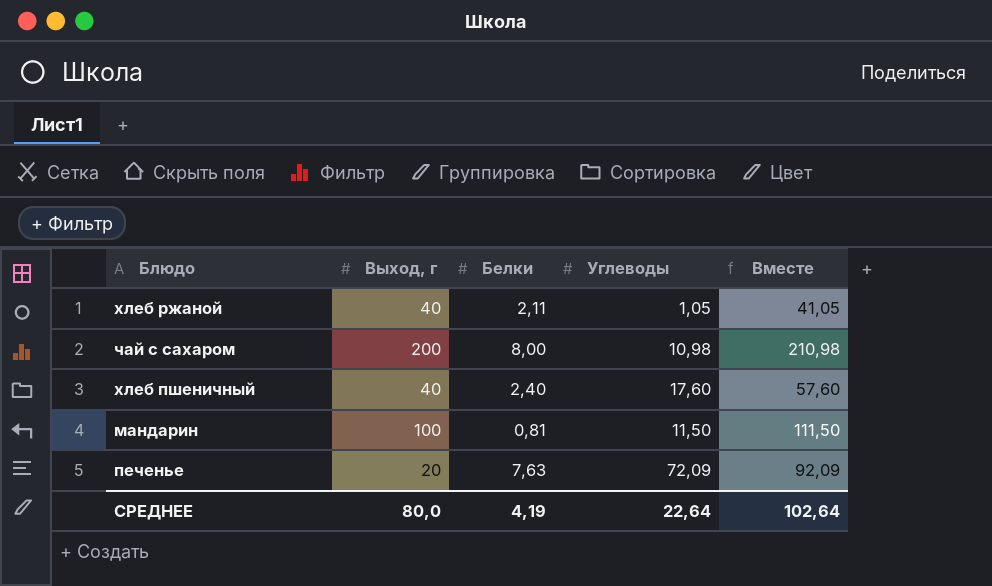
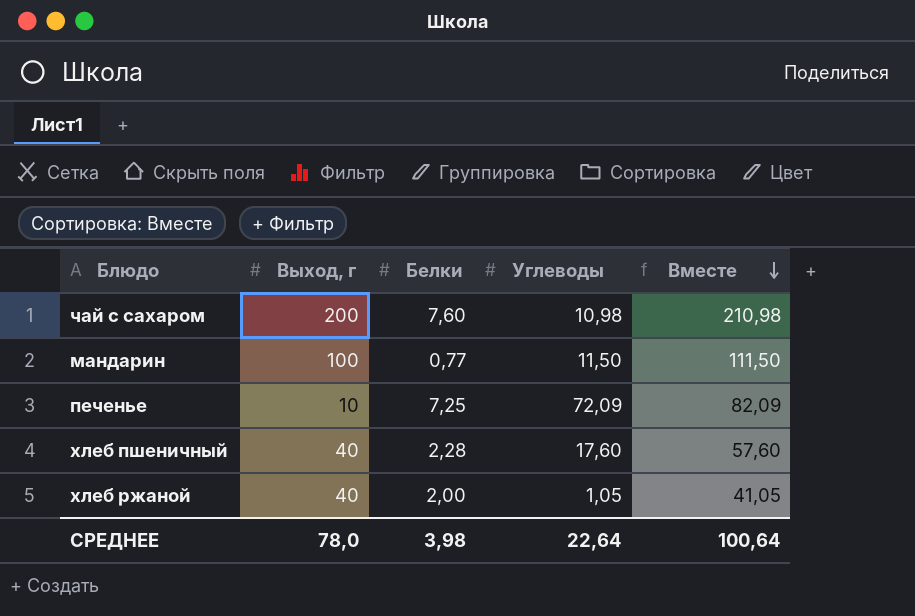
row order: none -> Вместе descending
чай с сахаром | Белки: 8,00 -> 7,60
мандарин | Белки: 0,81 -> 0,77
печенье | Выход, г: 20 -> 10
печенье | Белки: 7,63 -> 7,25
печенье | Вместе: 92,09 -> 82,09
хлеб пшеничный | Белки: 2,40 -> 2,28
хлеб ржаной | Белки: 2,11 -> 2,00
СРЕДНЕЕ | Выход, г: 80,0 -> 78,0
СРЕДНЕЕ | Белки: 4,19 -> 3,98
СРЕДНЕЕ | Вместе: 102,64 -> 100,64

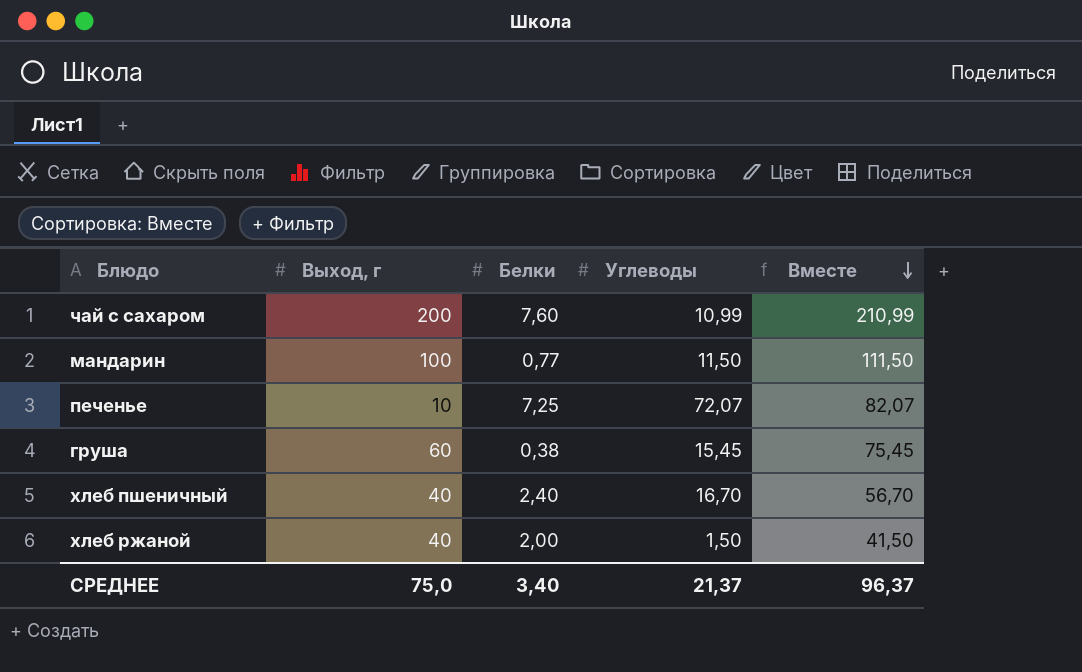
чай с сахаром | Углеводы: 10,98 -> 10,99
чай с сахаром | Вместе: 210,98 -> 210,99
печенье | Углеводы: 72,09 -> 72,07
печенье | Вместе: 82,09 -> 82,07
row груша: none -> 60 | 0,38 | 15,45 | 75,45
хлеб пшеничный | Белки: 2,28 -> 2,40
хлеб пшеничный | Углеводы: 17,60 -> 16,70
хлеб пшеничный | Вместе: 57,60 -> 56,70
хлеб ржаной | Углеводы: 1,05 -> 1,50
хлеб ржаной | Вместе: 41,05 -> 41,50
СРЕДНЕЕ | Выход, г: 78,0 -> 75,0
СРЕДНЕЕ | Белки: 3,98 -> 3,40
СРЕДНЕЕ | Углеводы: 22,64 -> 21,37
СРЕДНЕЕ | Вместе: 100,64 -> 96,37

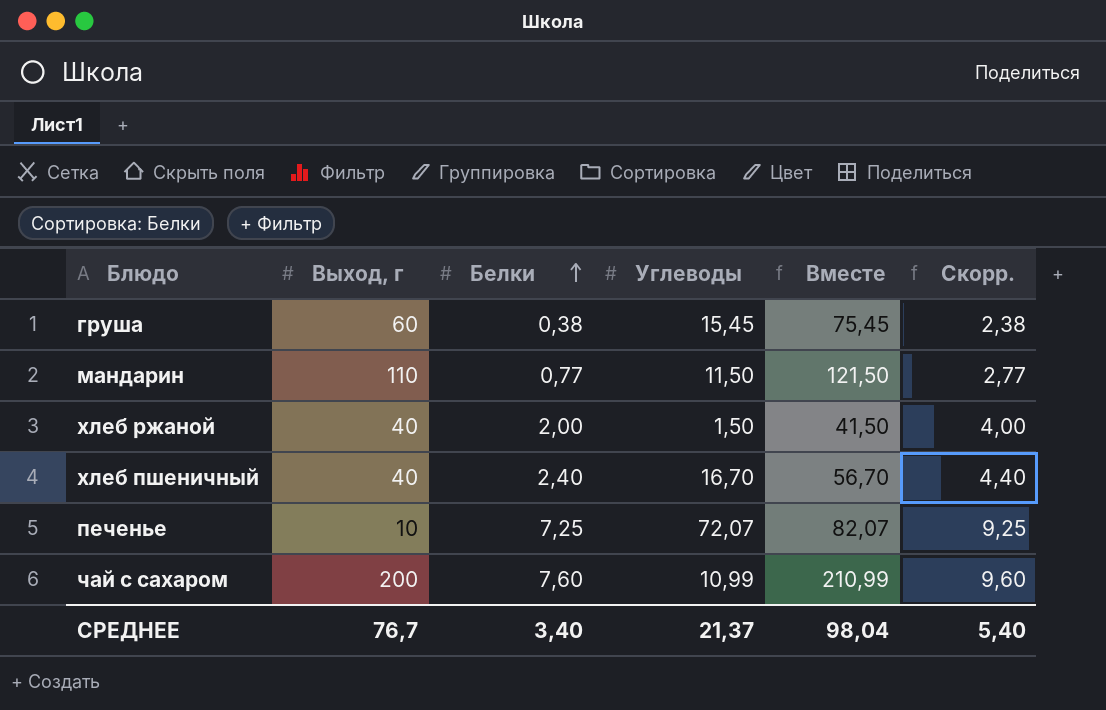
row order: Вместе descending -> Белки ascending
column Скорр. | formula: none -> [Белки] + 2
мандарин | Выход, г: 100 -> 110
мандарин | Вместе: 111,50 -> 121,50
СРЕДНЕЕ | Выход, г: 75,0 -> 76,7
СРЕДНЕЕ | Вместе: 96,37 -> 98,04

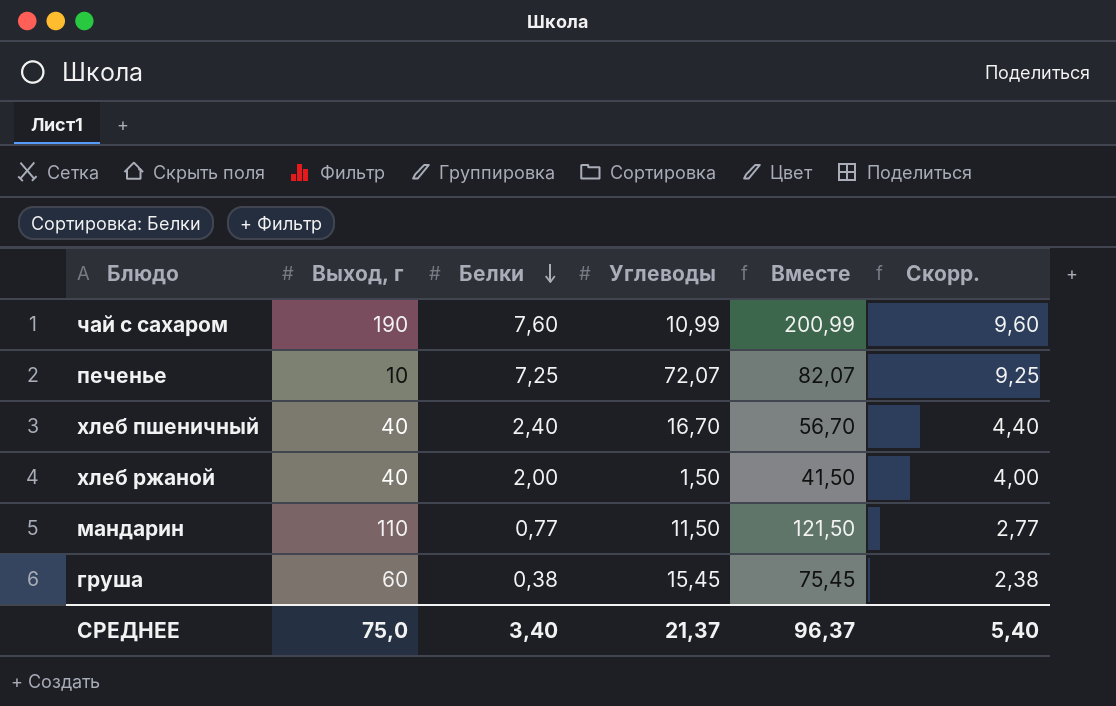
row order: Белки ascending -> Белки descending
чай с сахаром | Выход, г: 200 -> 190
чай с сахаром | Вместе: 210,99 -> 200,99
СРЕДНЕЕ | Выход, г: 76,7 -> 75,0
СРЕДНЕЕ | Вместе: 98,04 -> 96,37

